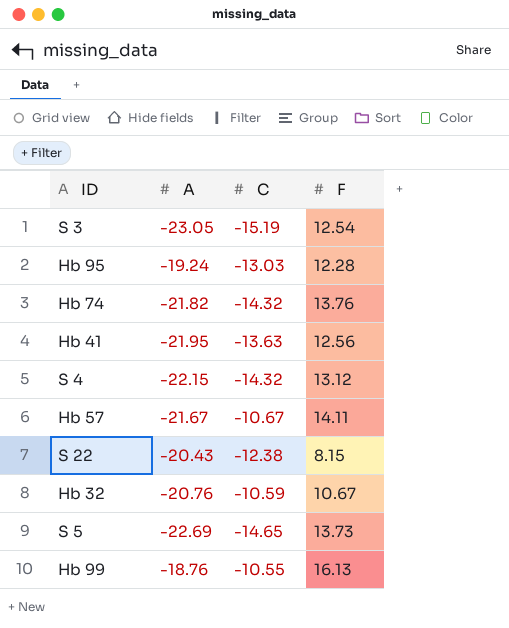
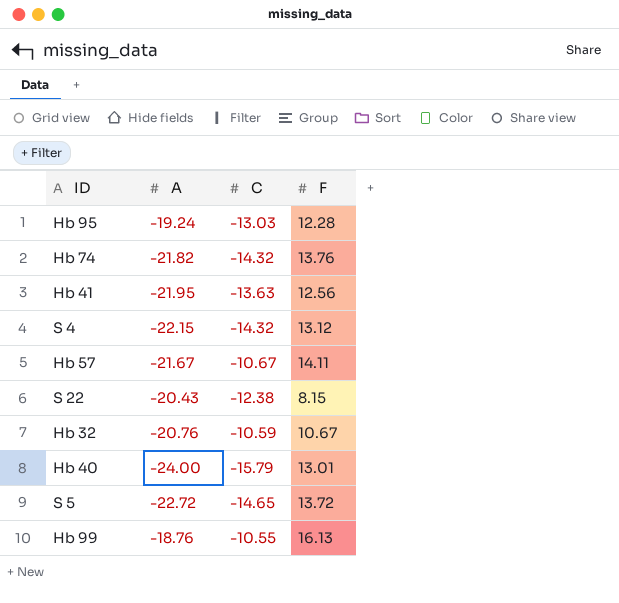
row S 3: -23.05 | -15.19 | 12.54 -> none
row Hb 40: none -> -24.00 | -15.79 | 13.01
S 5 | A: -22.69 -> -22.72
S 5 | F: 13.73 -> 13.72

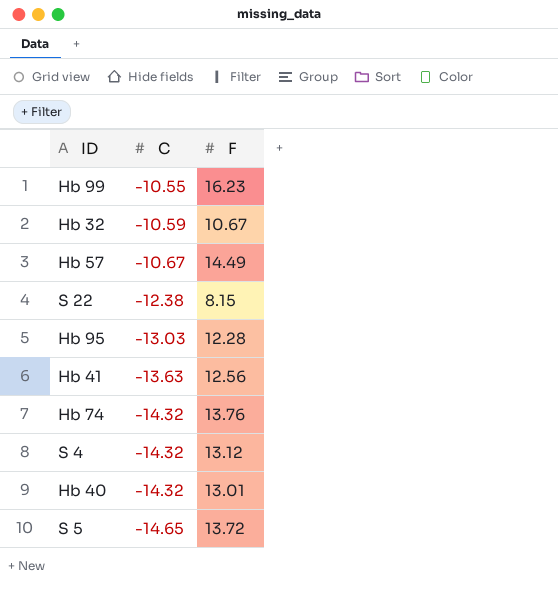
row order: none -> C descending
column A | position: 2 -> none
Hb 99 | F: 16.13 -> 16.23
Hb 57 | F: 14.11 -> 14.49
Hb 40 | C: -15.79 -> -14.32

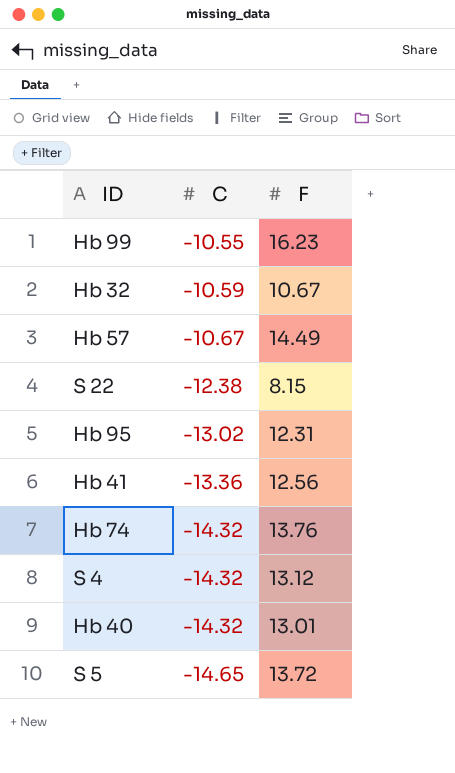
Hb 95 | C: -13.03 -> -13.02
Hb 95 | F: 12.28 -> 12.31
Hb 41 | C: -13.63 -> -13.36

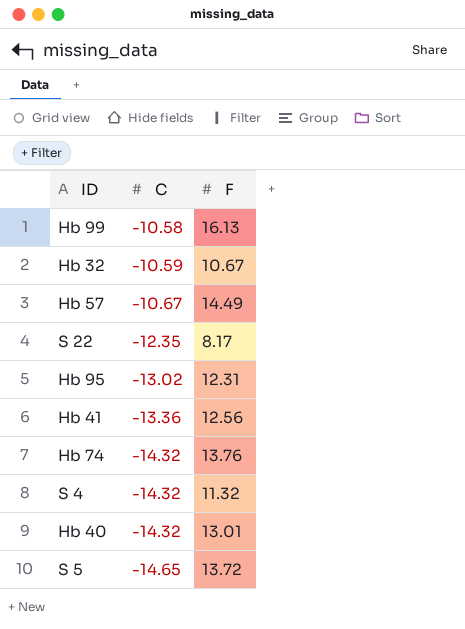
Hb 99 | C: -10.55 -> -10.58
Hb 99 | F: 16.23 -> 16.13
S 22 | C: -12.38 -> -12.35
S 22 | F: 8.15 -> 8.17
S 4 | F: 13.12 -> 11.32

